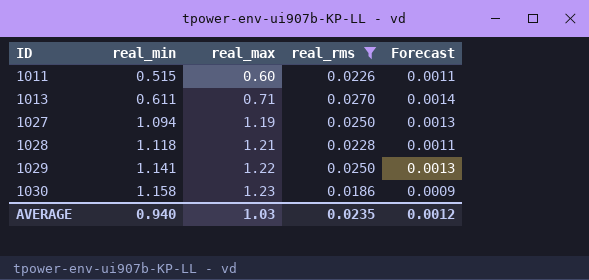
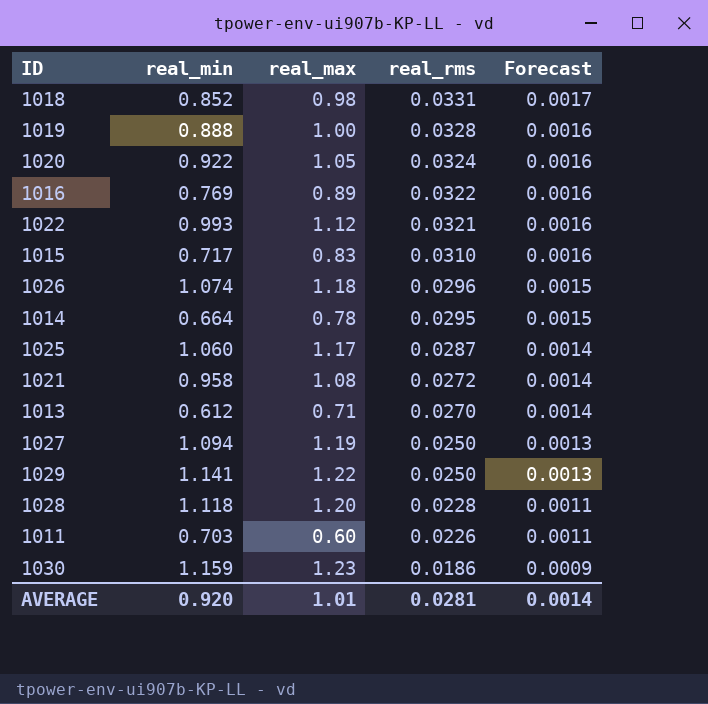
filter: real_rms <= 0.0270 -> none
row order: ID ascending -> real_rms descending
1013 | real_min: 0.611 -> 0.612
1028 | real_max: 1.21 -> 1.20
1011 | real_min: 0.515 -> 0.703
1030 | real_min: 1.158 -> 1.159
AVERAGE | real_min: 0.940 -> 0.920
AVERAGE | real_max: 1.03 -> 1.01
AVERAGE | real_rms: 0.0235 -> 0.0281
AVERAGE | Forecast: 0.0012 -> 0.0014

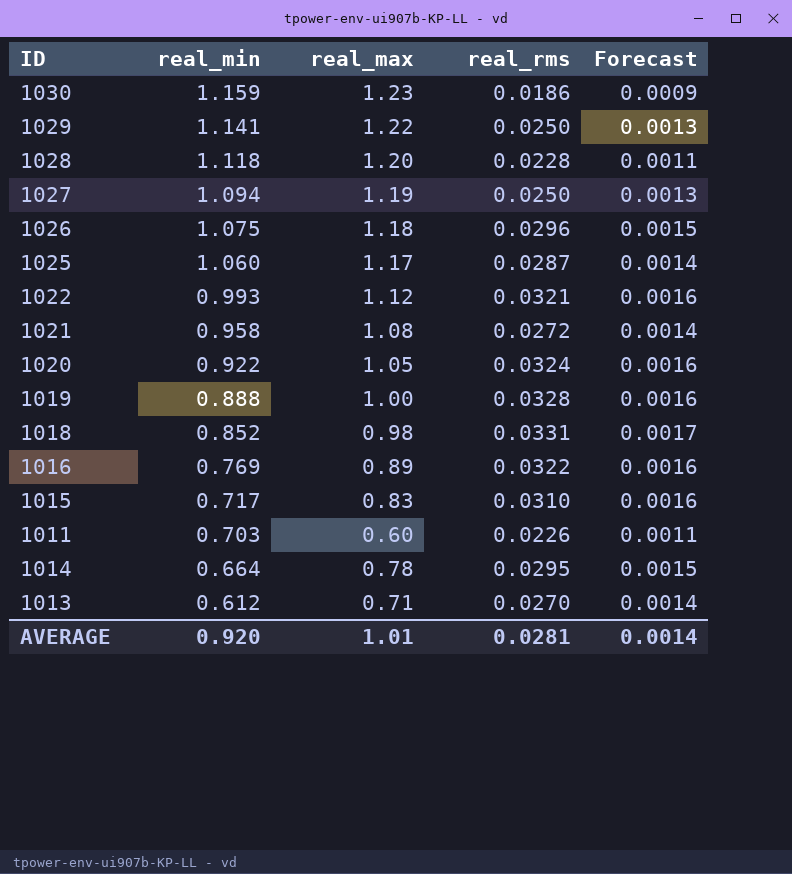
row order: real_rms descending -> real_min descending
1026 | real_min: 1.074 -> 1.075

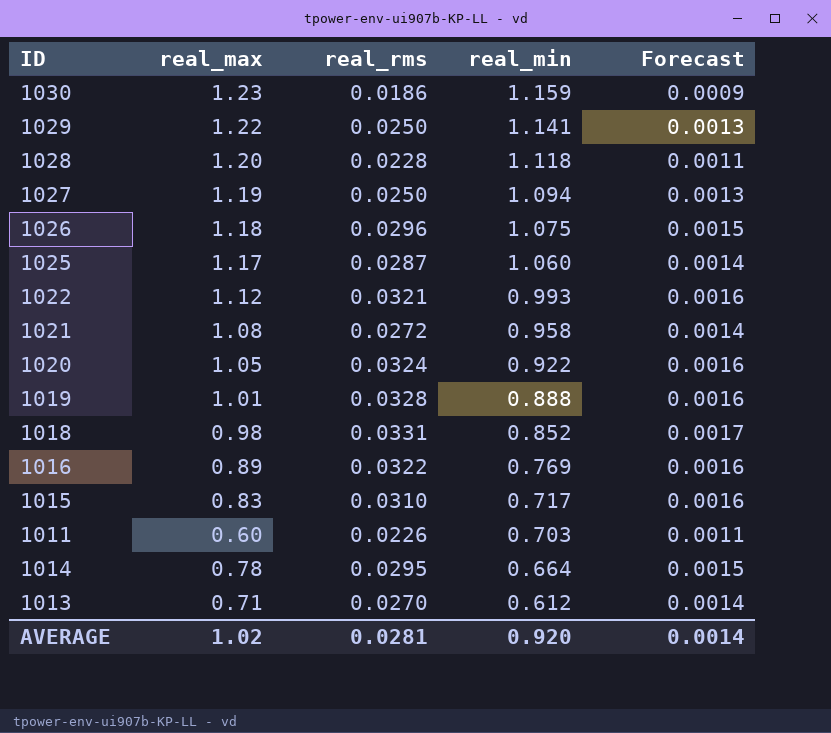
column real_min | position: 2 -> 4
1019 | real_max: 1.00 -> 1.01
AVERAGE | real_max: 1.01 -> 1.02

